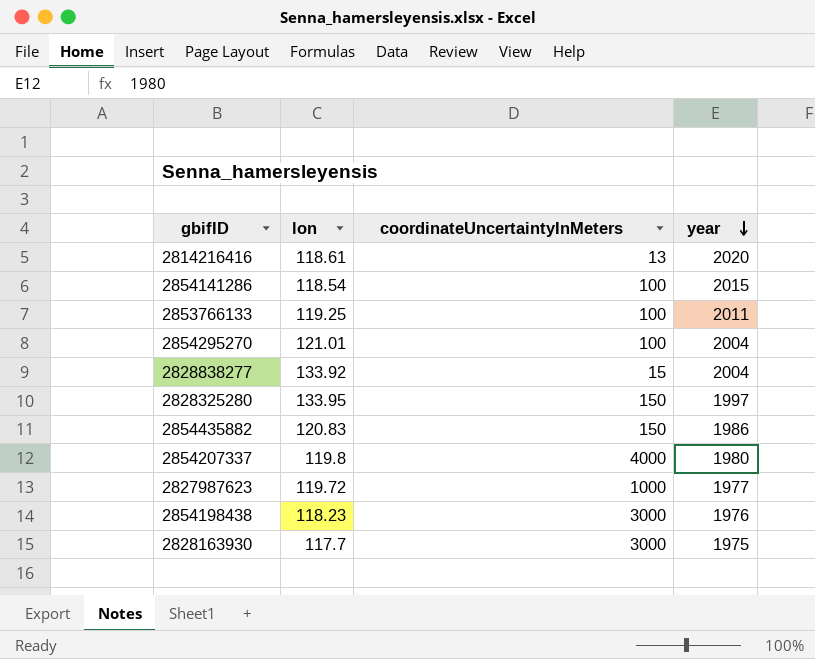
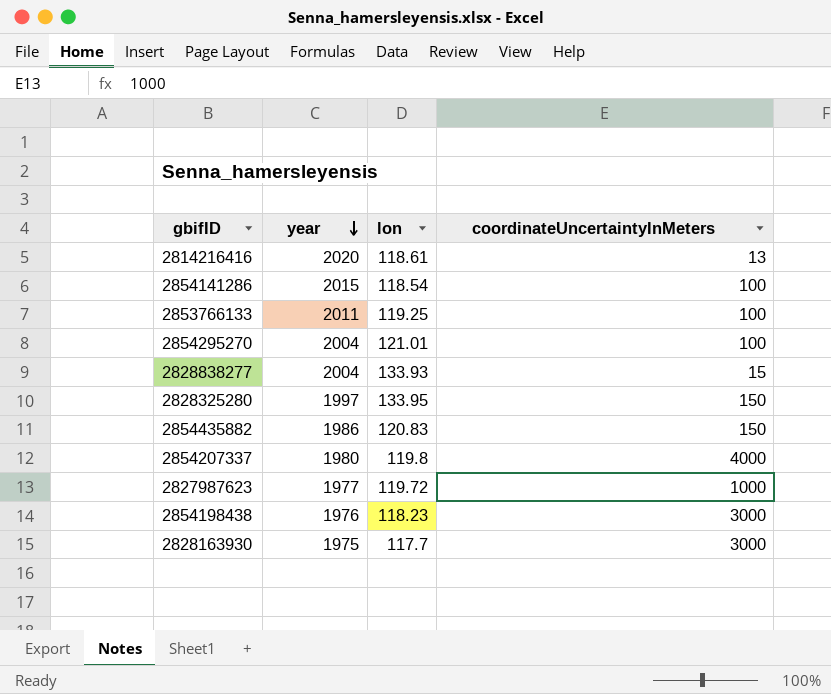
column year | position: 4 -> 2
2828838277 | lon: 133.92 -> 133.93

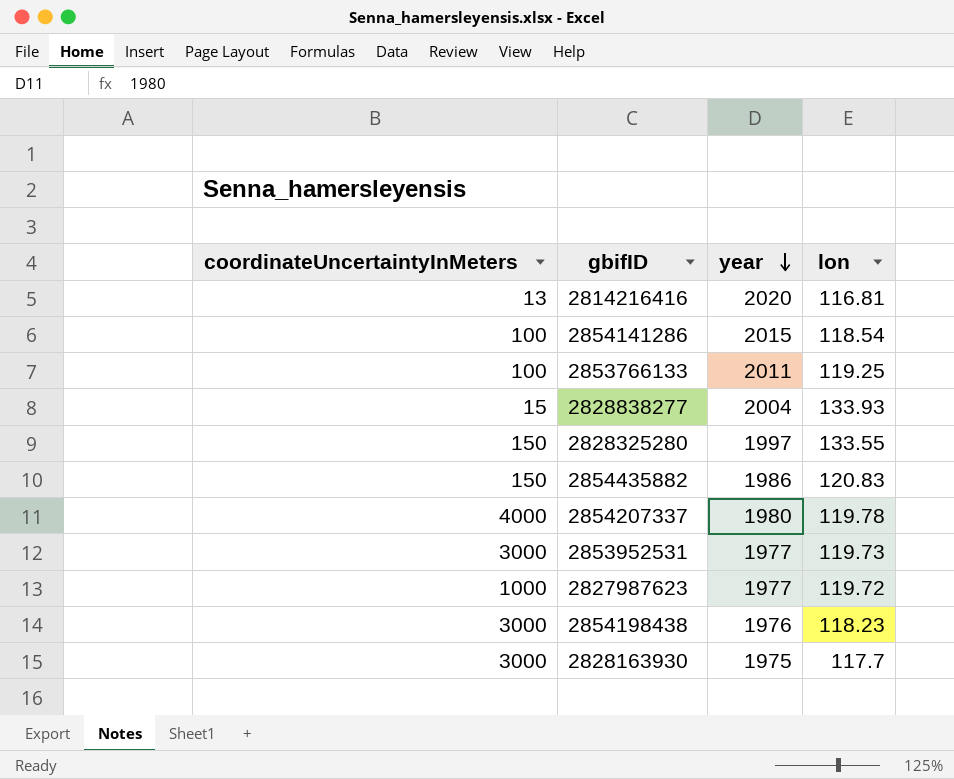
column coordinateUncertaintyInMeters | position: 4 -> 1
row 2854295270: 2004 | 121.01 | 100 -> none
2814216416 | lon: 118.61 -> 116.81
2828325280 | lon: 133.95 -> 133.55
2854207337 | lon: 119.8 -> 119.78
row 2853952531: none -> 3000 | 1977 | 119.73

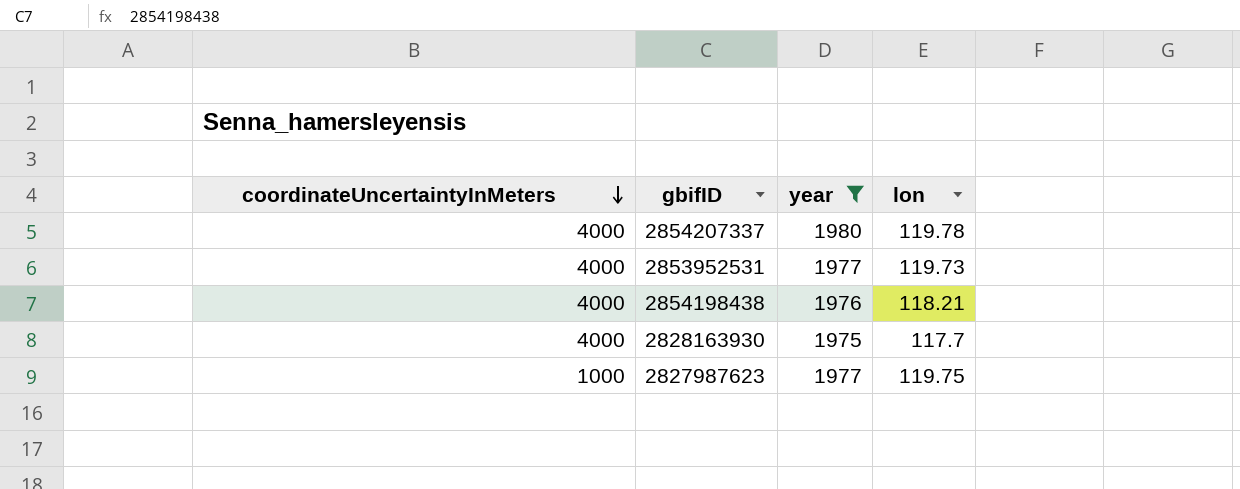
filter: none -> year <= 1980
row order: year descending -> coordinateUncertaintyInMeters descending
2853952531 | coordinateUncertaintyInMeters: 3000 -> 4000
2854198438 | coordinateUncertaintyInMeters: 3000 -> 4000
2854198438 | lon: 118.23 -> 118.21
2828163930 | coordinateUncertaintyInMeters: 3000 -> 4000
2827987623 | lon: 119.72 -> 119.75

